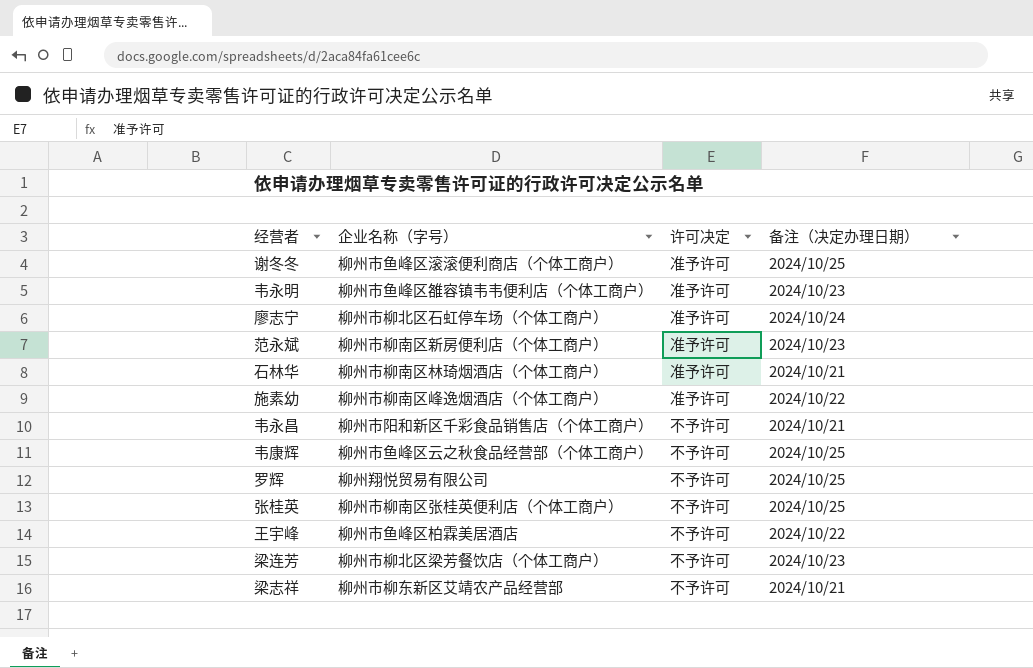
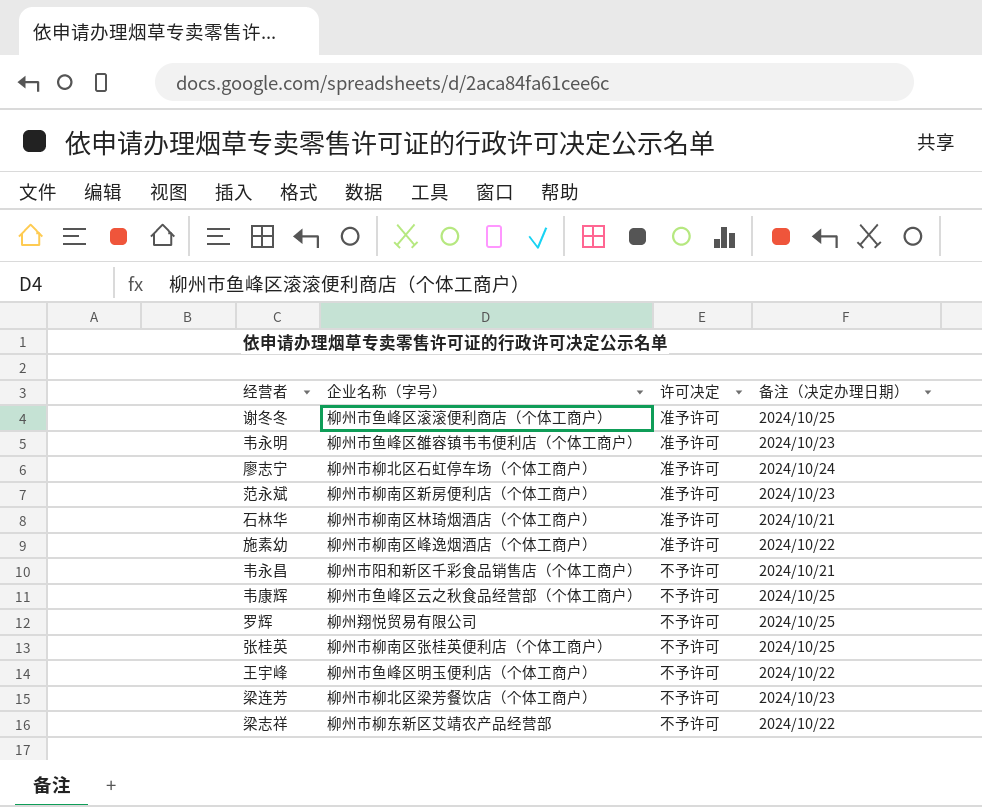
王宇峰 | 企业名称（字号）: 柳州市鱼峰区柏霖美居酒店 -> 柳州市鱼峰区明玉便利店（个体工商户）
梁志祥 | 备注（决定办理日期）: 2024/10/21 -> 2024/10/22

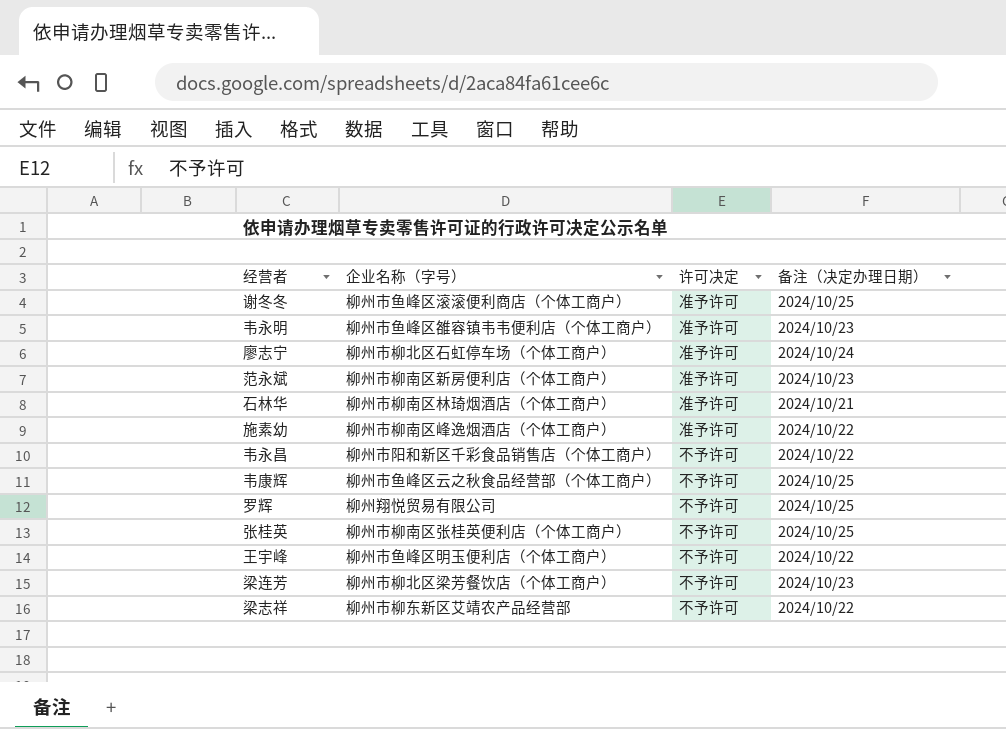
韦永昌 | 备注（决定办理日期）: 2024/10/21 -> 2024/10/22

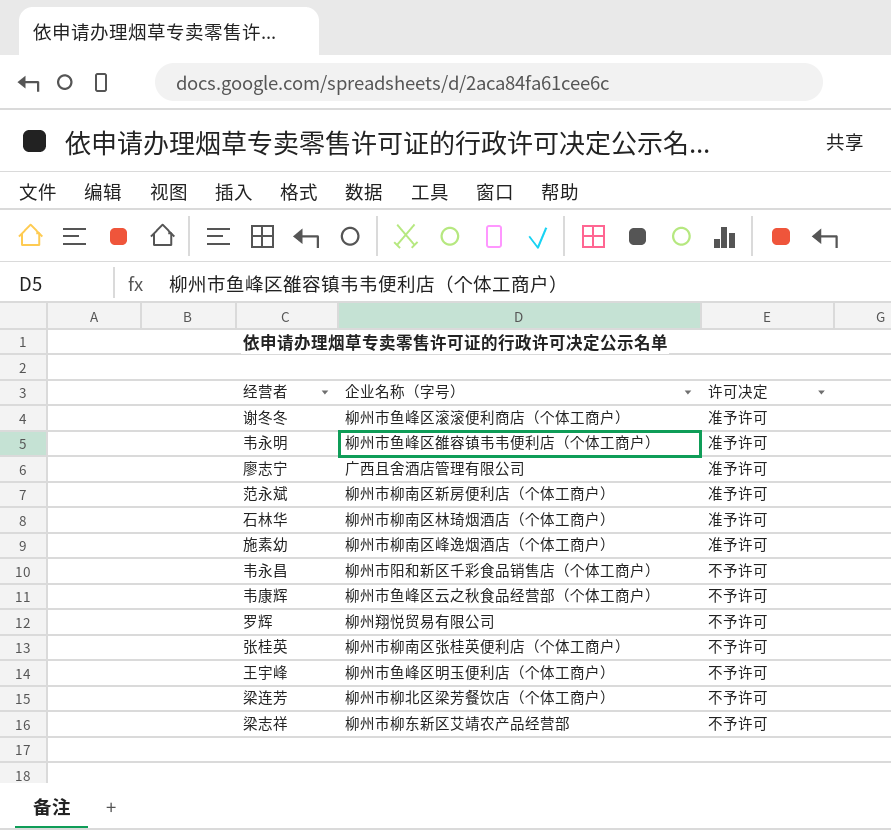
column 备注（决定办理日期） | position: 4 -> none
廖志宁 | 企业名称（字号）: 柳州市柳北区石虹停车场（个体工商户） -> 广西且舍酒店管理有限公司

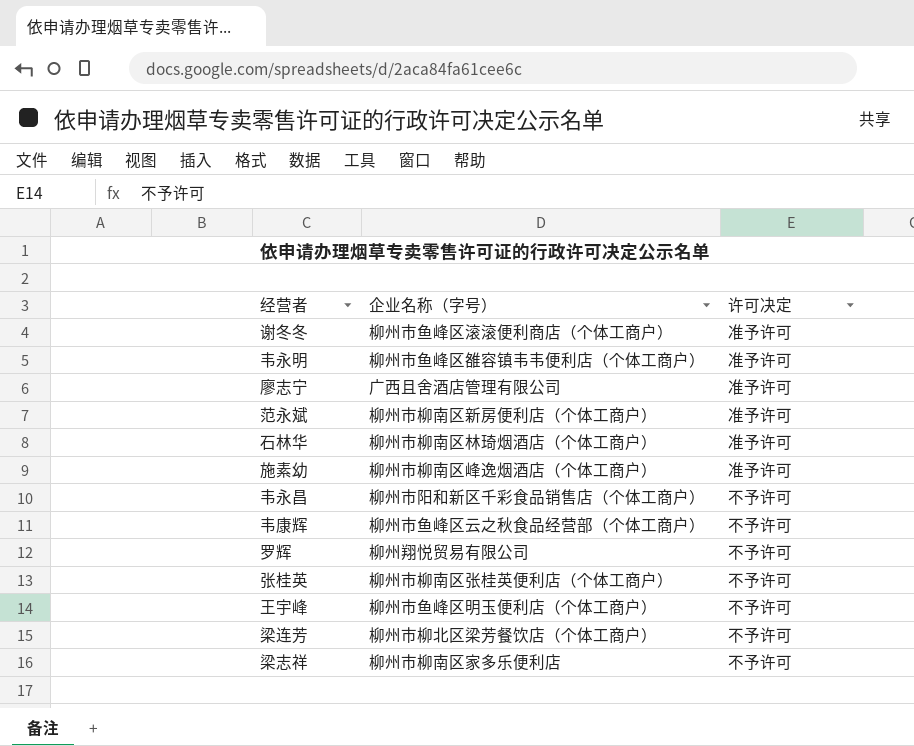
梁志祥 | 企业名称（字号）: 柳州市柳东新区艾靖农产品经营部 -> 柳州市柳南区家多乐便利店

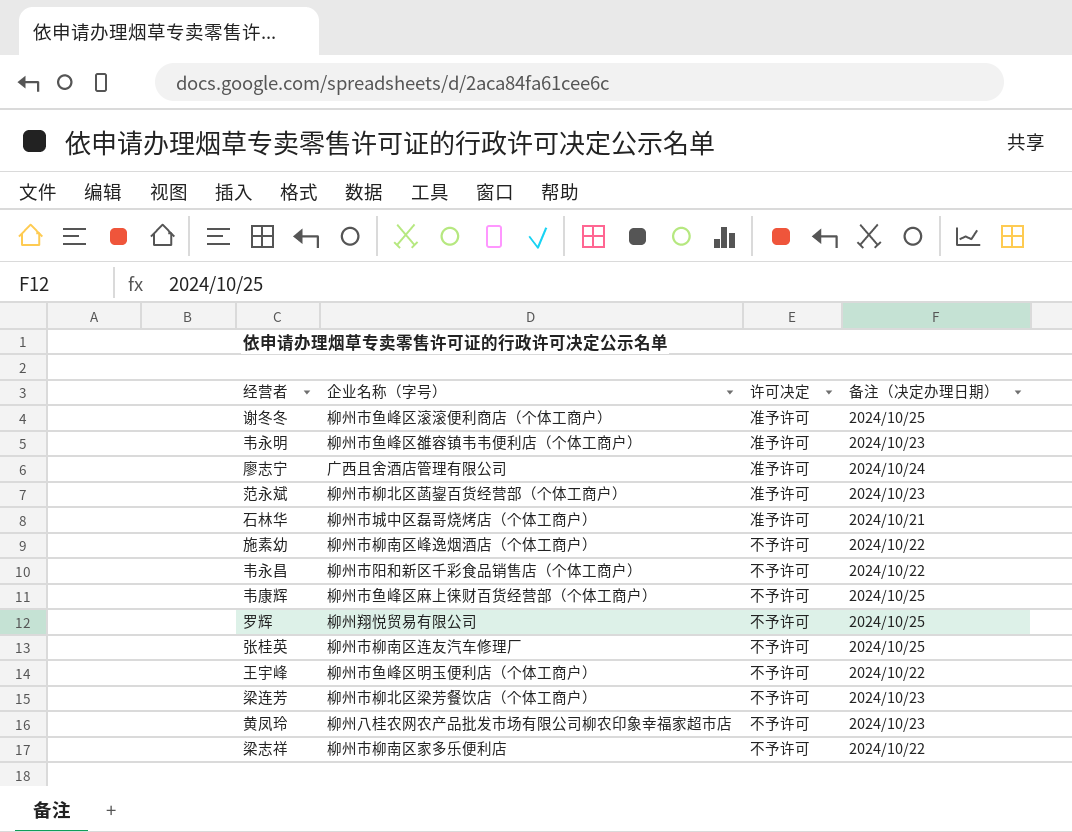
column 备注（决定办理日期） | position: none -> 4
范永斌 | 企业名称（字号）: 柳州市柳南区新房便利店（个体工商户） -> 柳州市柳北区菡鋆百货经营部（个体工商户）
石林华 | 企业名称（字号）: 柳州市柳南区林琦烟酒店（个体工商户） -> 柳州市城中区磊哥烧烤店（个体工商户）
施素幼 | 许可决定: 准予许可 -> 不予许可
韦康辉 | 企业名称（字号）: 柳州市鱼峰区云之秋食品经营部（个体工商户） -> 柳州市鱼峰区麻上徕财百货经营部（个体工商户）
张桂英 | 企业名称（字号）: 柳州市柳南区张桂英便利店（个体工商户） -> 柳州市柳南区连友汽车修理厂
row 黄凤玲: none -> 柳州八桂农网农产品批发市场有限公司柳农印象幸福家超市店 | 不予许可 | 2024/10/23

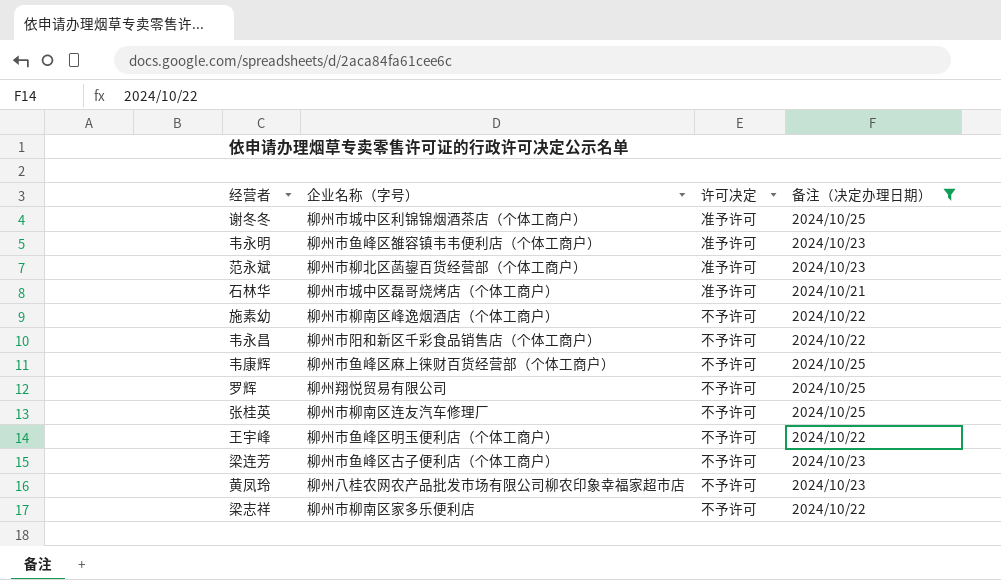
filter: none -> 备注（决定办理日期） != 2024/10/24
谢冬冬 | 企业名称（字号）: 柳州市鱼峰区滚滚便利商店（个体工商户） -> 柳州市城中区利锦锦烟酒茶店（个体工商户）
梁连芳 | 企业名称（字号）: 柳州市柳北区梁芳餐饮店（个体工商户） -> 柳州市鱼峰区古子便利店（个体工商户）

